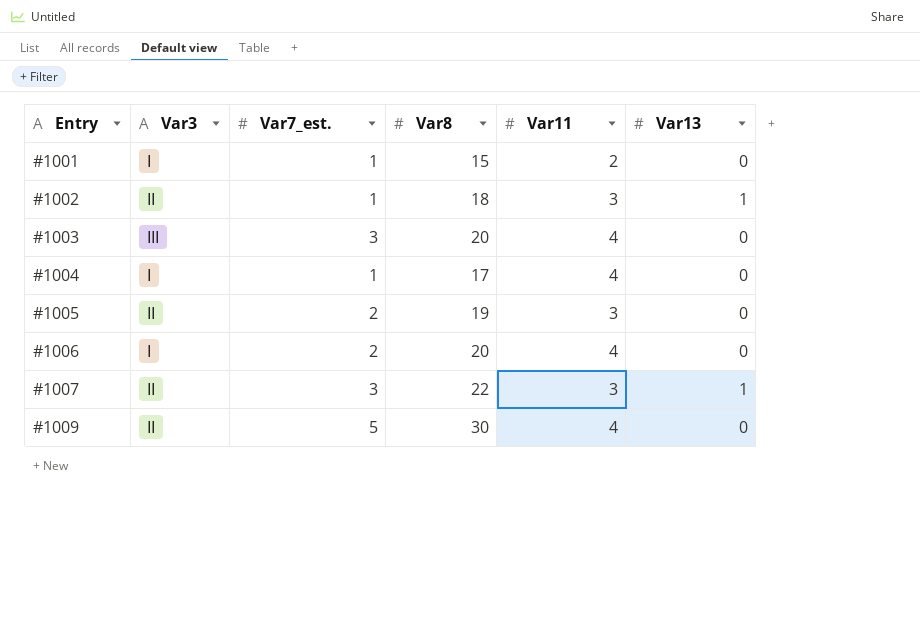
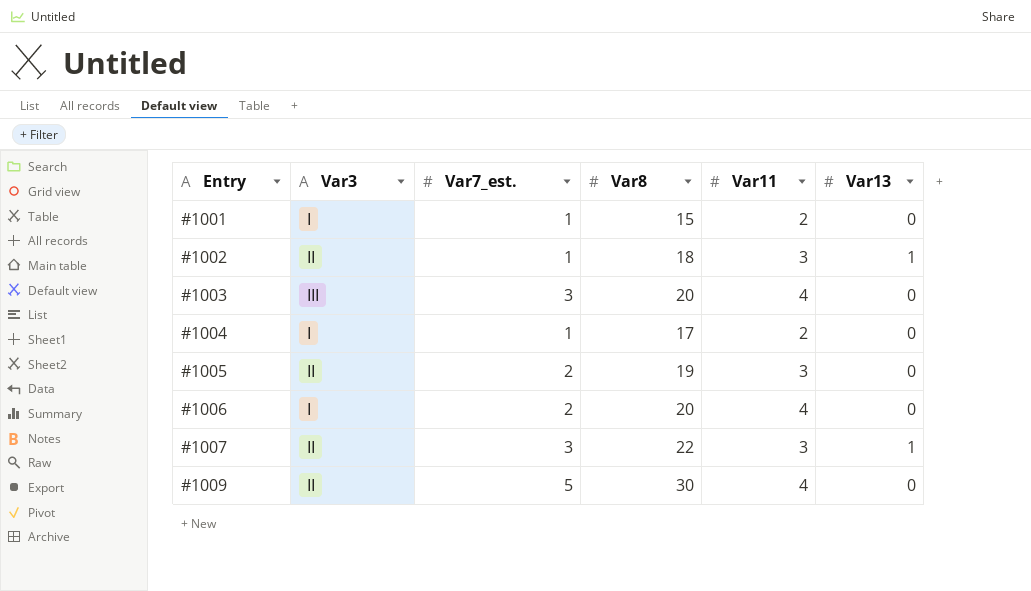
#1004 | Var11: 4 -> 2

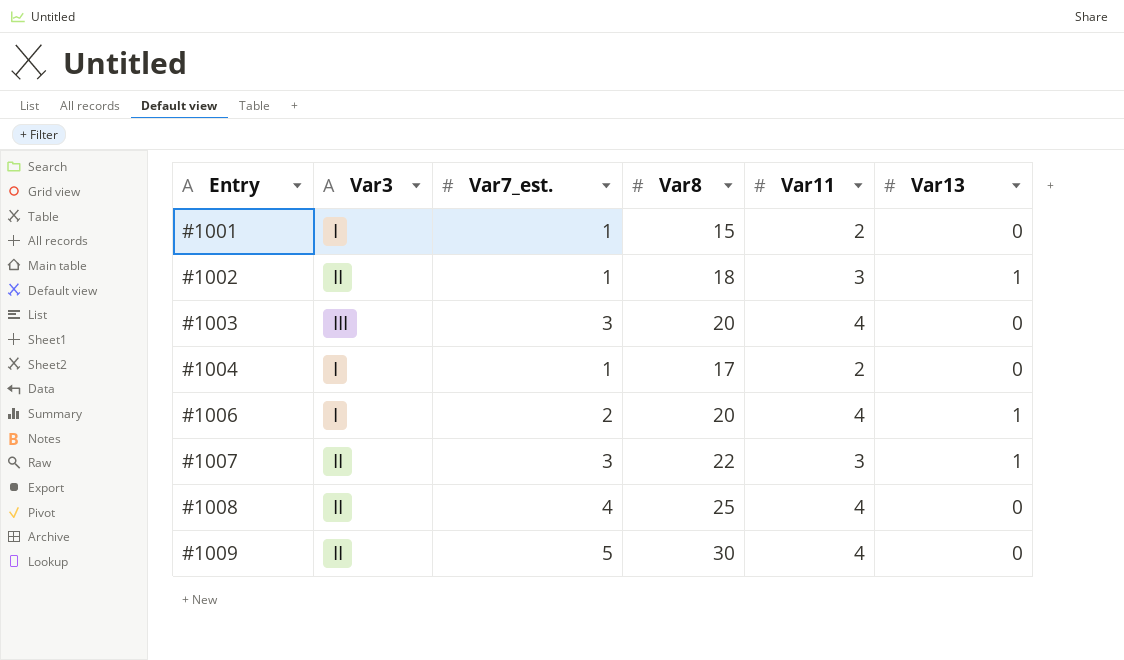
row #1005: II | 2 | 19 | 3 | 0 -> none
#1006 | Var13: 0 -> 1
row #1008: none -> II | 4 | 25 | 4 | 0

